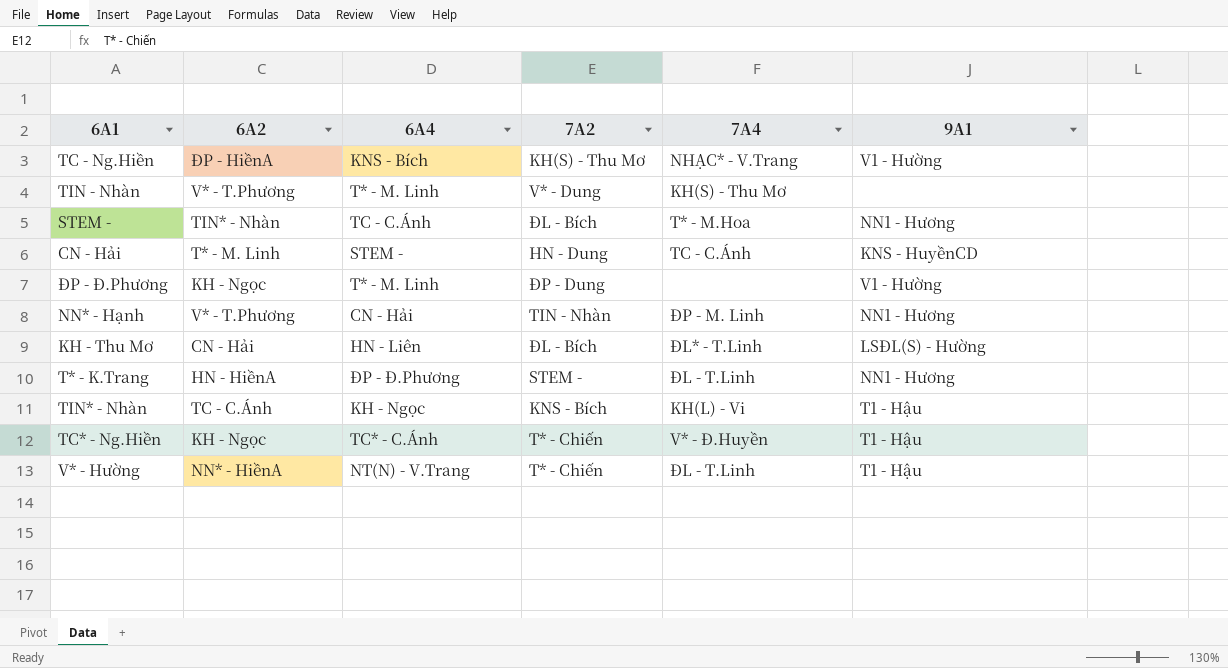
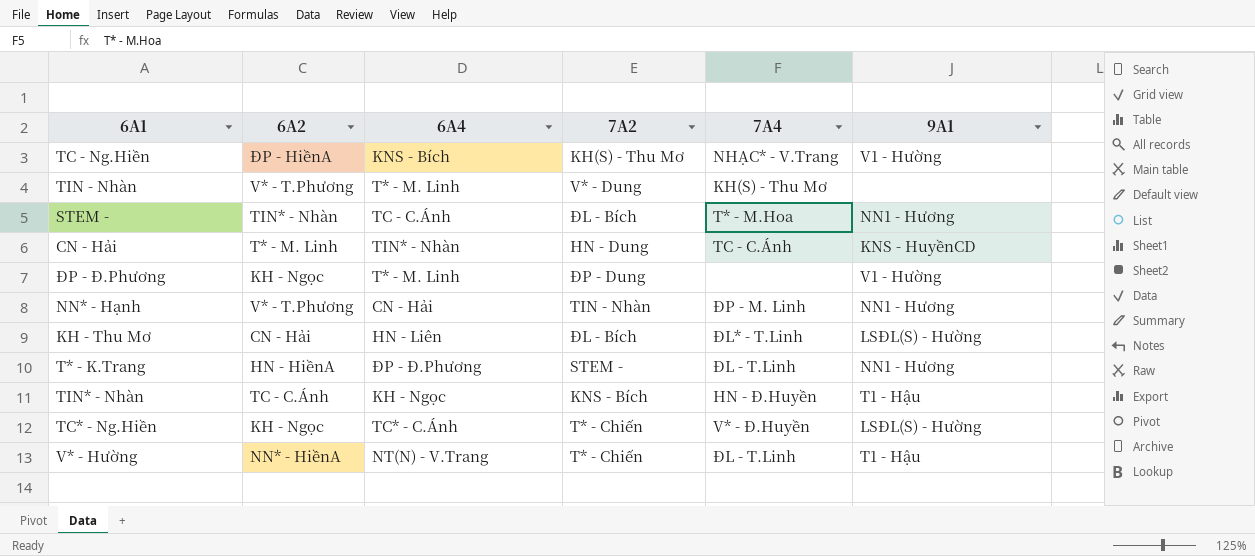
CN - Hải | 6A4: STEM - -> TIN* - Nhàn
TIN* - Nhàn | 7A4: KH(L) - Vi -> HN - Đ.Huyền
TC* - Ng.Hiền | 9A1: T1 - Hậu -> LSĐL(S) - Hường

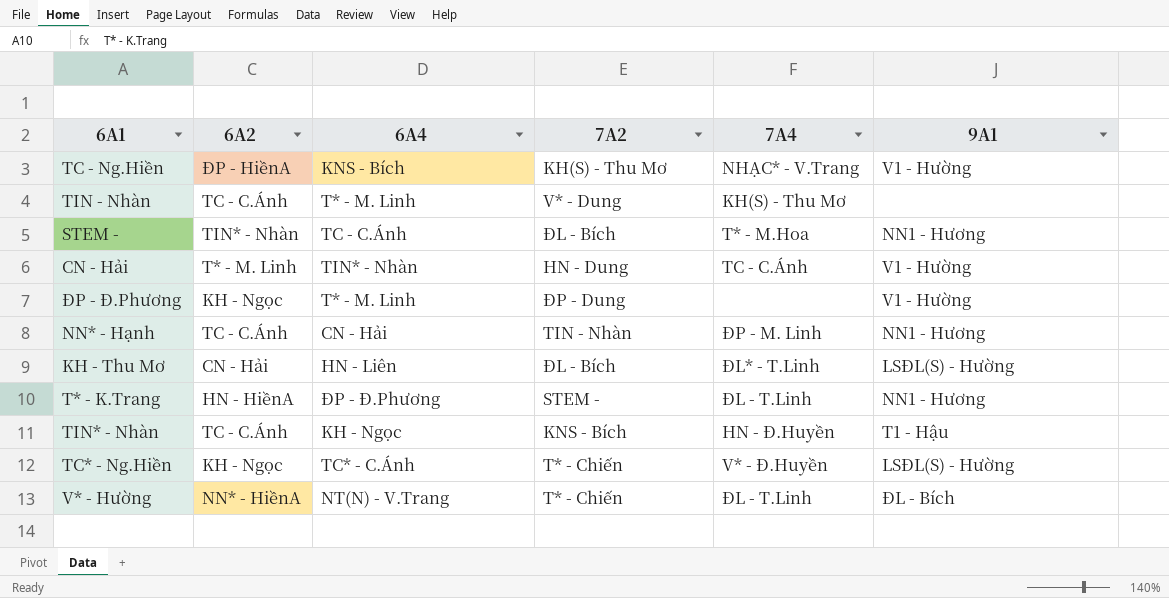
TIN - Nhàn | 6A2: V* - T.Phương -> TC - C.Ánh
CN - Hải | 9A1: KNS - HuyềnCD -> V1 - Hường
NN* - Hạnh | 6A2: V* - T.Phương -> TC - C.Ánh
V* - Hường | 9A1: T1 - Hậu -> ĐL - Bích

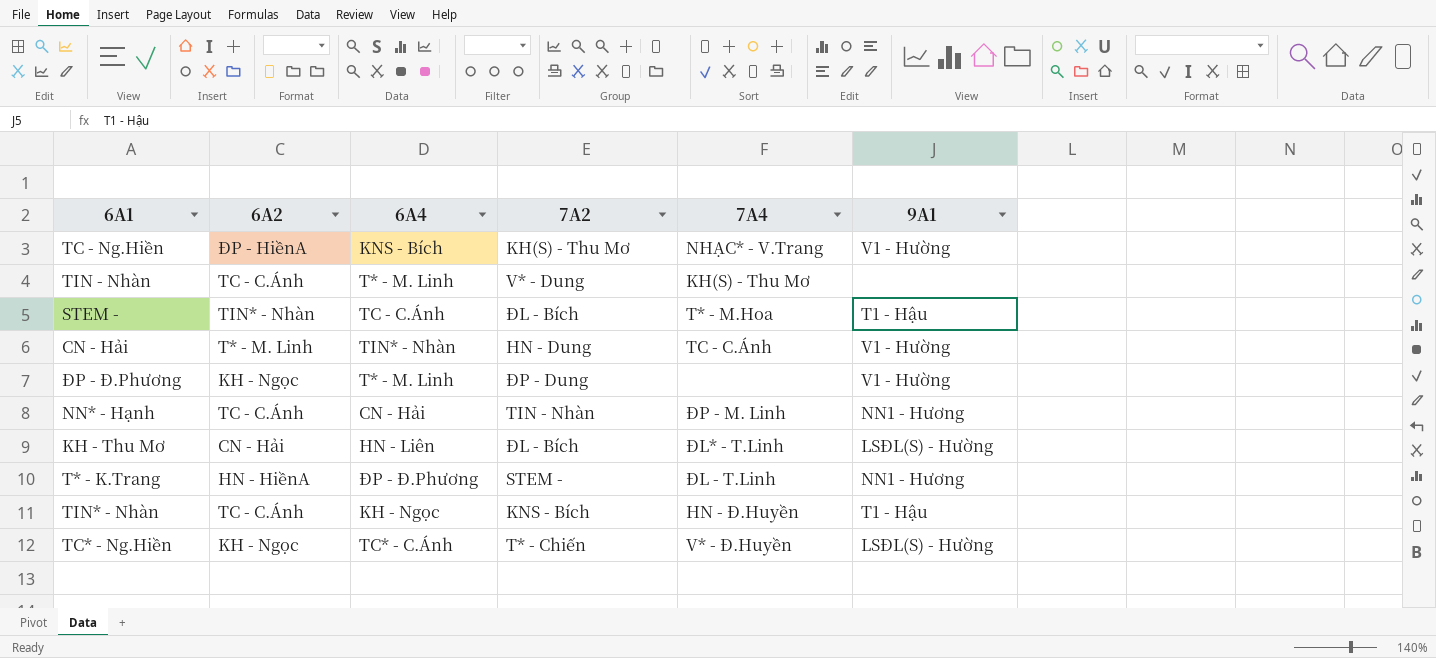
row V* - Hường: NN* - HiềnA | NT(N) - V.Trang | T* - Chiến | ĐL - T.Linh | ĐL - Bích -> none
STEM - | 9A1: NN1 - Hương -> T1 - Hậu

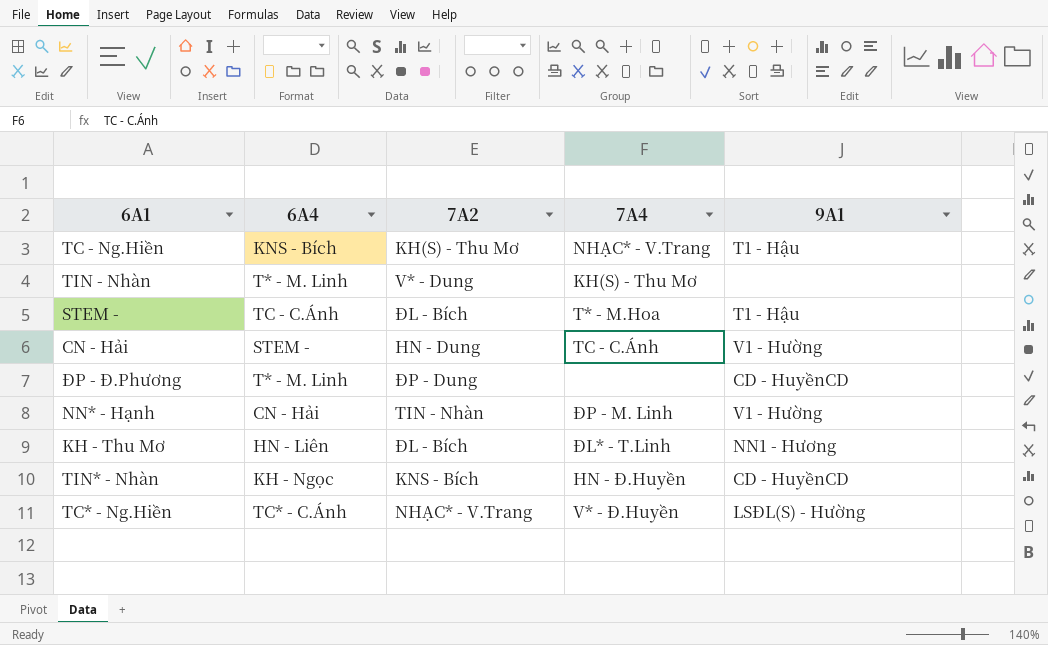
column 6A2 | position: 2 -> none
row T* - K.Trang: HN - HiềnA | ĐP - Đ.Phương | STEM - | ĐL - T.Linh | NN1 - Hương -> none
TC - Ng.Hiền | 9A1: V1 - Hường -> T1 - Hậu
CN - Hải | 6A4: TIN* - Nhàn -> STEM -
ĐP - Đ.Phương | 9A1: V1 - Hường -> CD - HuyềnCD
NN* - Hạnh | 9A1: NN1 - Hương -> V1 - Hường
KH - Thu Mơ | 9A1: LSĐL(S) - Hường -> NN1 - Hương
TIN* - Nhàn | 9A1: T1 - Hậu -> CD - HuyềnCD
TC* - Ng.Hiền | 7A2: T* - Chiến -> NHẠC* - V.Trang

